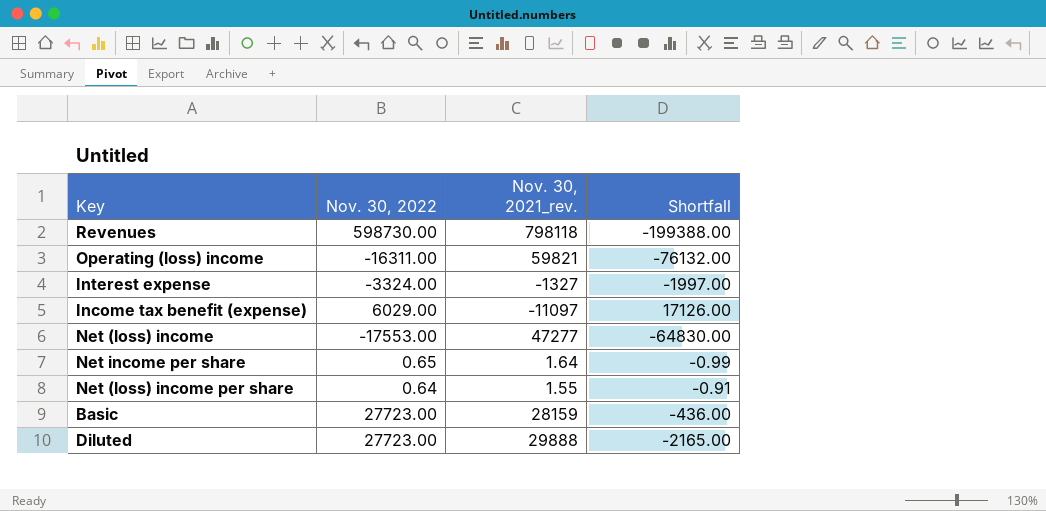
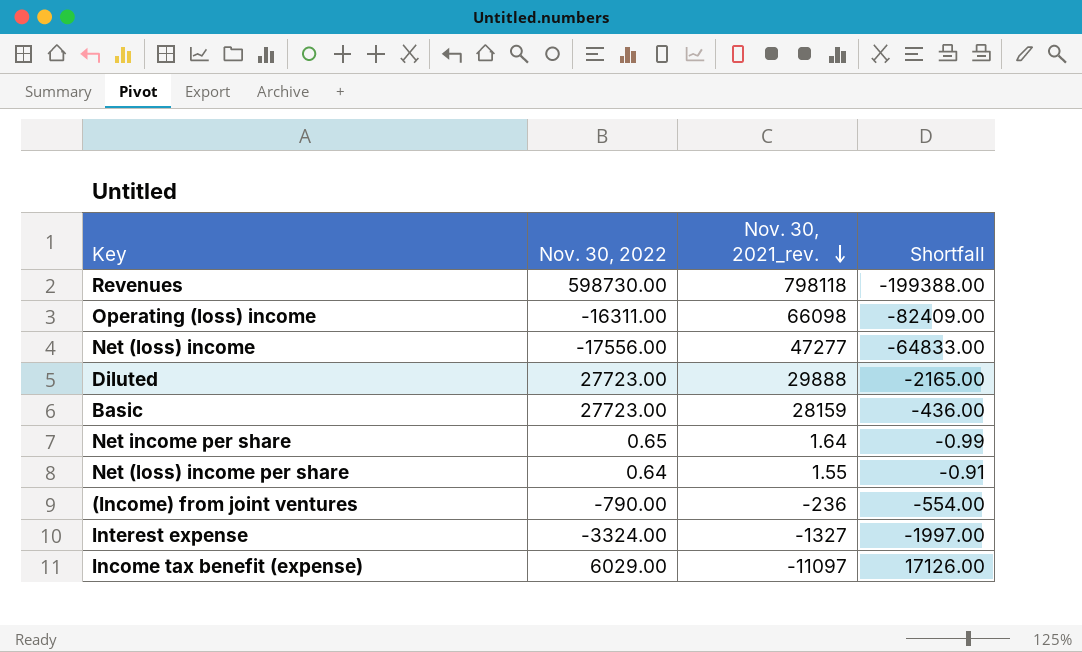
row order: none -> Nov. 30, 2021_rev. descending
Operating (loss) income | Nov. 30, 2021_rev.: 59821 -> 66098
Operating (loss) income | Shortfall: -76132.00 -> -82409.00
Net (loss) income | Nov. 30, 2022: -17553.00 -> -17556.00
Net (loss) income | Shortfall: -64830.00 -> -64833.00
row (Income) from joint ventures: none -> -790.00 | -236 | -554.00

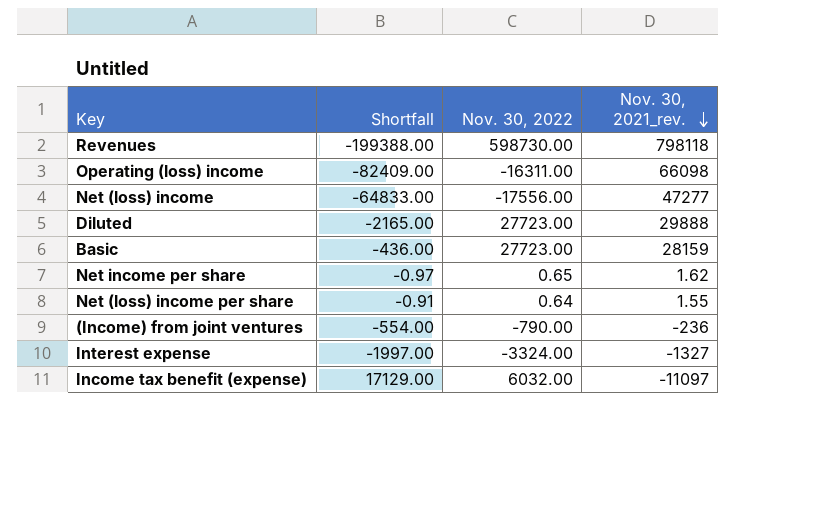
column Shortfall | position: 4 -> 2
Net income per share | Shortfall: -0.99 -> -0.97
Net income per share | Nov. 30, 2021_rev.: 1.64 -> 1.62
Income tax benefit (expense) | Shortfall: 17126.00 -> 17129.00
Income tax benefit (expense) | Nov. 30, 2022: 6029.00 -> 6032.00

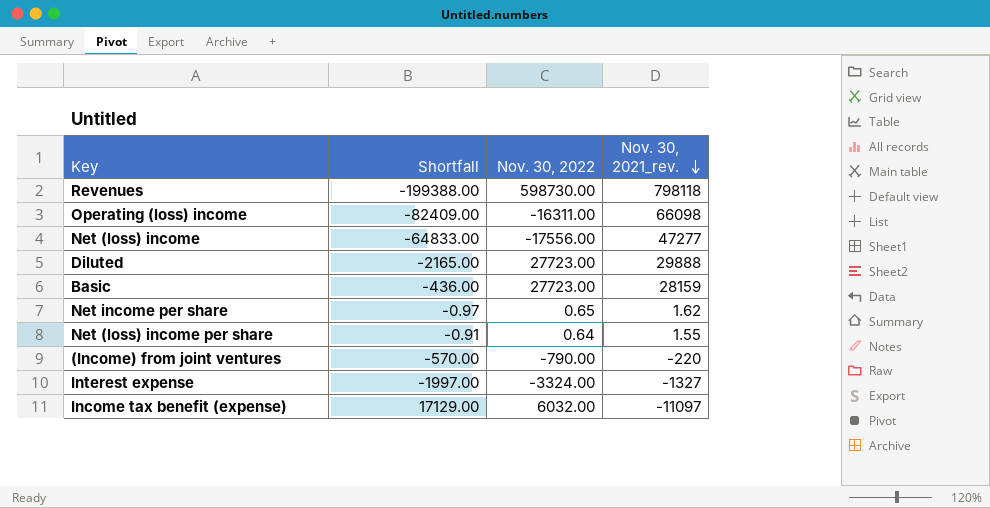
(Income) from joint ventures | Shortfall: -554.00 -> -570.00
(Income) from joint ventures | Nov. 30, 2021_rev.: -236 -> -220

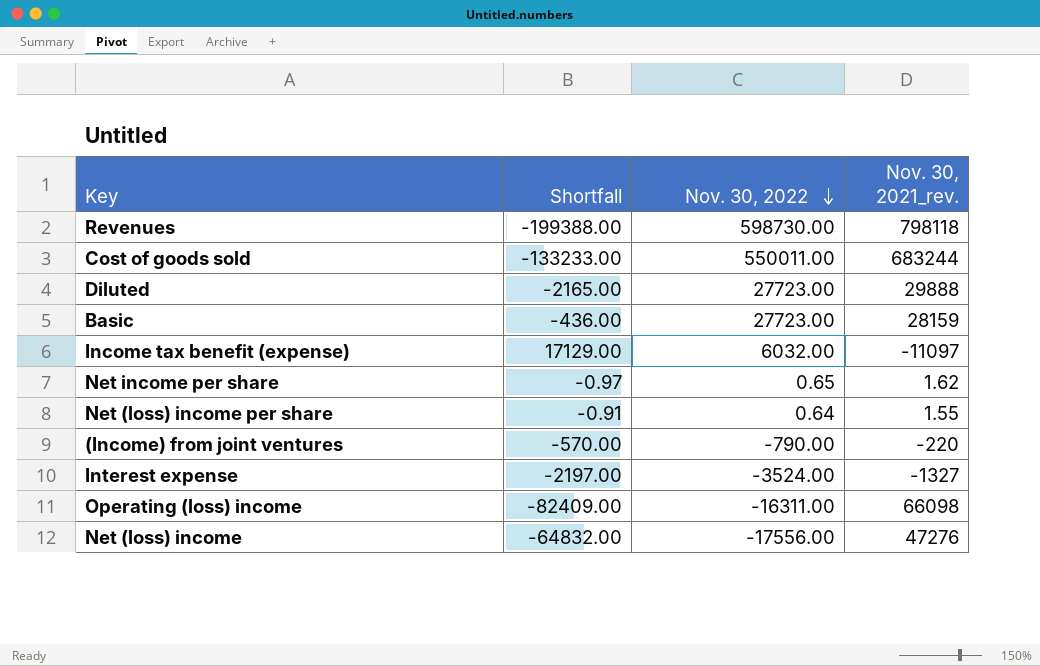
row order: Nov. 30, 2021_rev. descending -> Nov. 30, 2022 descending
row Cost of goods sold: none -> -133233.00 | 550011.00 | 683244
Interest expense | Shortfall: -1997.00 -> -2197.00
Interest expense | Nov. 30, 2022: -3324.00 -> -3524.00
Net (loss) income | Shortfall: -64833.00 -> -64832.00
Net (loss) income | Nov. 30, 2021_rev.: 47277 -> 47276

